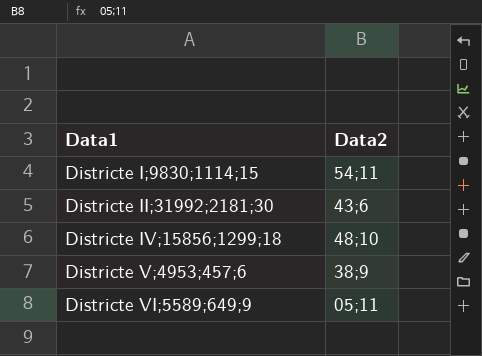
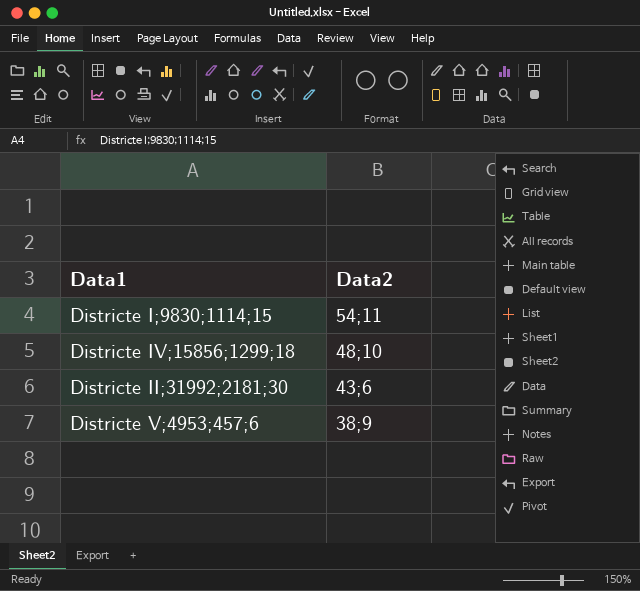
row order: Data1 ascending -> Data2 descending
row Districte VI;5589;649;9: 05;11 -> none

